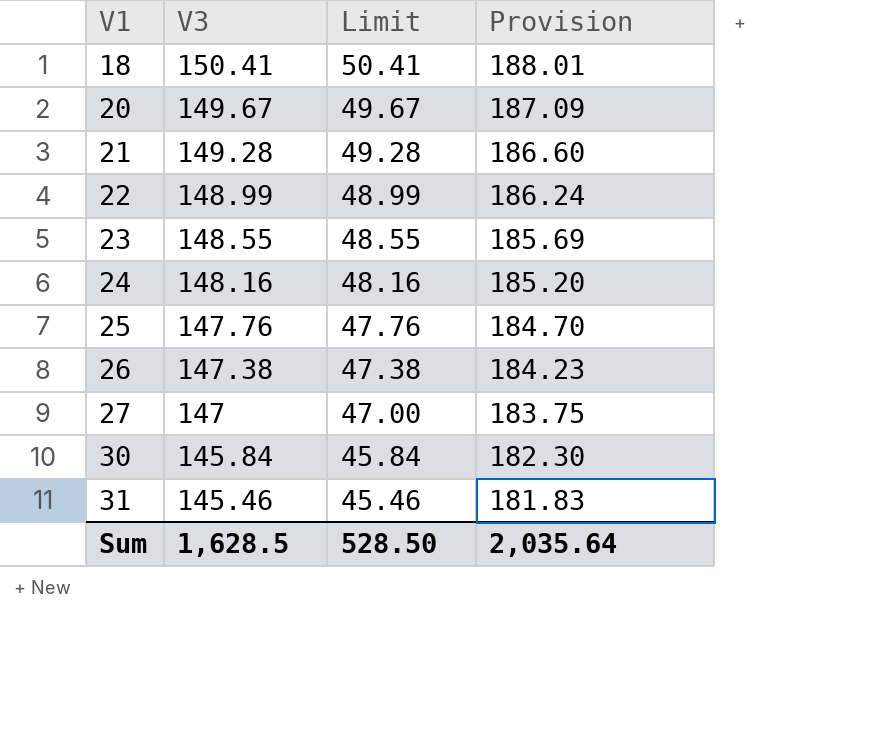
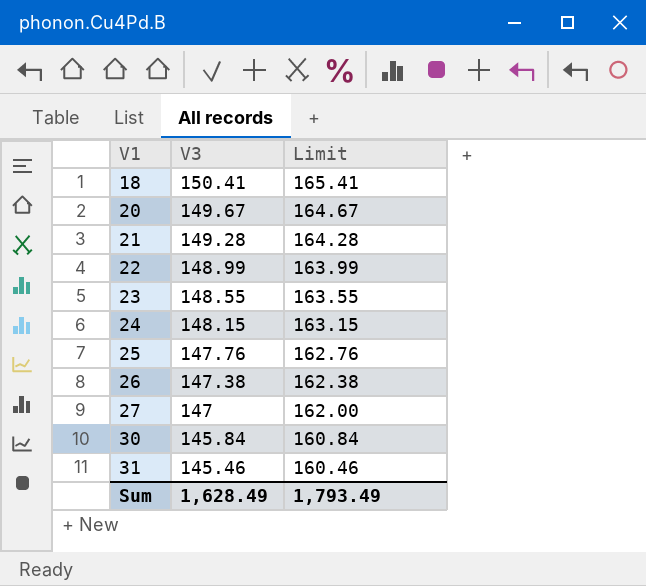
column Provision | formula: [V3] * 1.25 -> none
column Limit | formula: [V3] - 100 -> [V3] + 15
24 | V3: 148.16 -> 148.15
Sum | V3: 1,628.5 -> 1,628.49
Sum | Limit: 528.50 -> 1,793.49

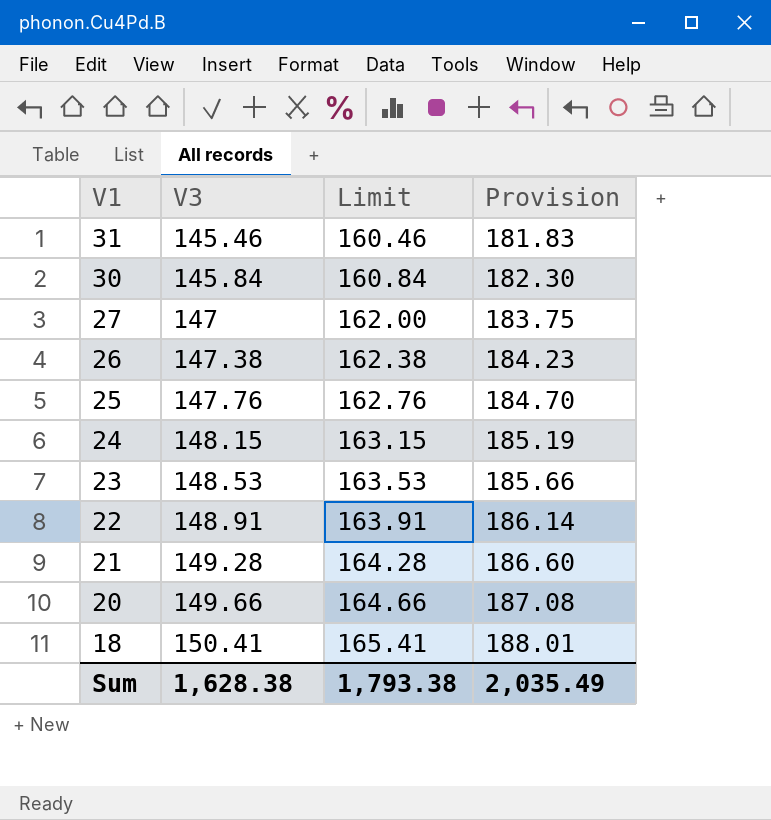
row order: V1 ascending -> V1 descending
column Provision | formula: none -> [V3] * 1.25
23 | V3: 148.55 -> 148.53
23 | Limit: 163.55 -> 163.53
22 | V3: 148.99 -> 148.91
22 | Limit: 163.99 -> 163.91
20 | V3: 149.67 -> 149.66
20 | Limit: 164.67 -> 164.66
Sum | V3: 1,628.49 -> 1,628.38
Sum | Limit: 1,793.49 -> 1,793.38

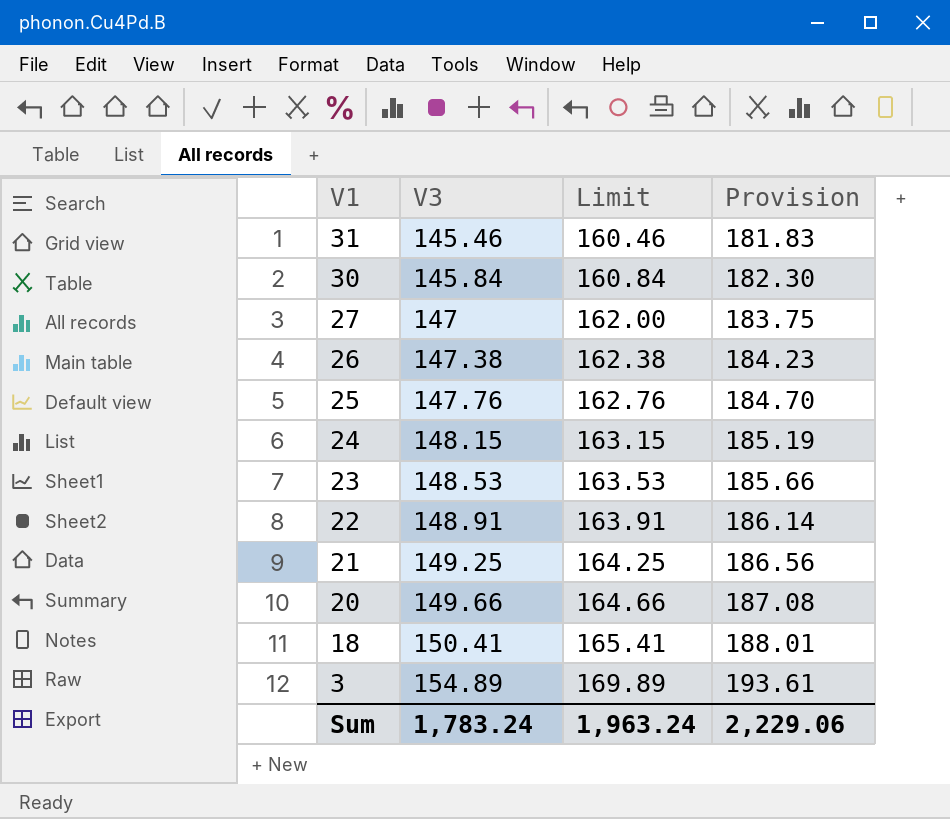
21 | V3: 149.28 -> 149.25
21 | Limit: 164.28 -> 164.25
21 | Provision: 186.60 -> 186.56
row 3: none -> 154.89 | 169.89 | 193.61
Sum | V3: 1,628.38 -> 1,783.24
Sum | Limit: 1,793.38 -> 1,963.24
Sum | Provision: 2,035.49 -> 2,229.06

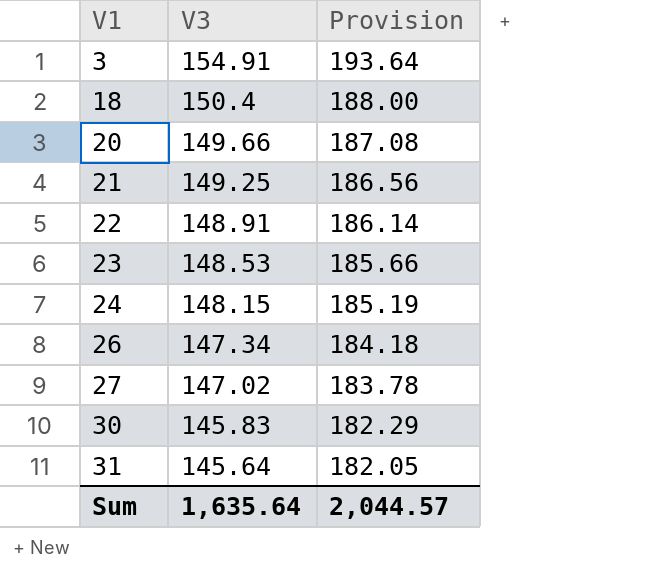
row order: V1 descending -> V1 ascending
column Limit | formula: [V3] + 15 -> none
row 25: 147.76 | 162.76 | 184.70 -> none
3 | V3: 154.89 -> 154.91
3 | Provision: 193.61 -> 193.64
18 | V3: 150.41 -> 150.4
18 | Provision: 188.01 -> 188.00
26 | V3: 147.38 -> 147.34
26 | Provision: 184.23 -> 184.18
27 | V3: 147 -> 147.02
27 | Provision: 183.75 -> 183.78
30 | V3: 145.84 -> 145.83
30 | Provision: 182.30 -> 182.29
31 | V3: 145.46 -> 145.64
31 | Provision: 181.83 -> 182.05
Sum | V3: 1,783.24 -> 1,635.64
Sum | Provision: 2,229.06 -> 2,044.57

